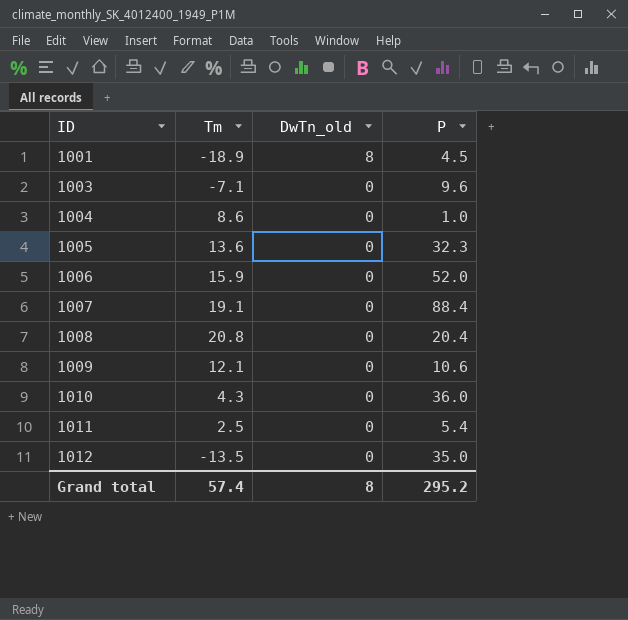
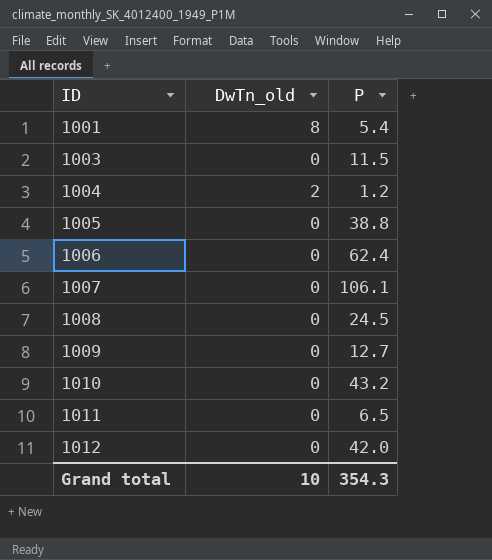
column Tm | position: 2 -> none
1001 | P: 4.5 -> 5.4
1003 | P: 9.6 -> 11.5
1004 | DwTn_old: 0 -> 2
1004 | P: 1.0 -> 1.2
1005 | P: 32.3 -> 38.8
1006 | P: 52.0 -> 62.4
1007 | P: 88.4 -> 106.1
1008 | P: 20.4 -> 24.5
1009 | P: 10.6 -> 12.7
1010 | P: 36.0 -> 43.2
1011 | P: 5.4 -> 6.5
1012 | P: 35.0 -> 42.0
Grand total | DwTn_old: 8 -> 10
Grand total | P: 295.2 -> 354.3

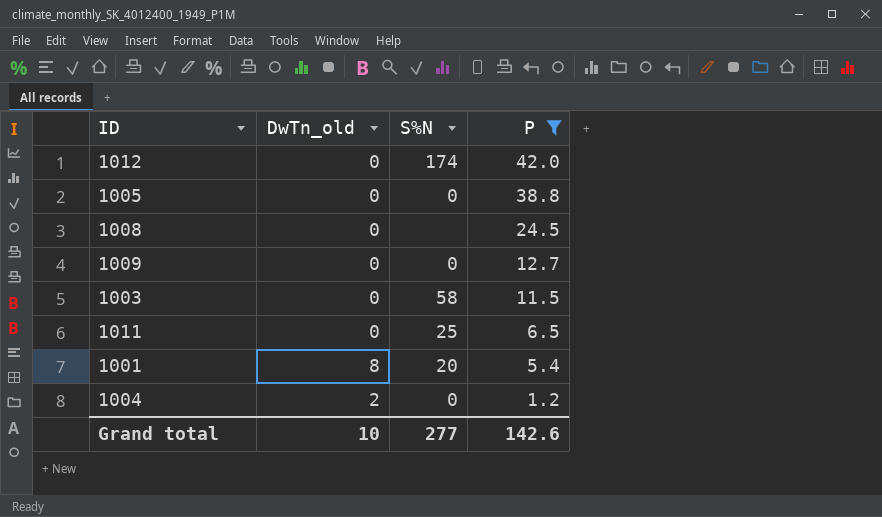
filter: none -> P <= 42.0
row order: ID ascending -> P descending
column S%N | position: none -> 3
Grand total | P: 354.3 -> 142.6

